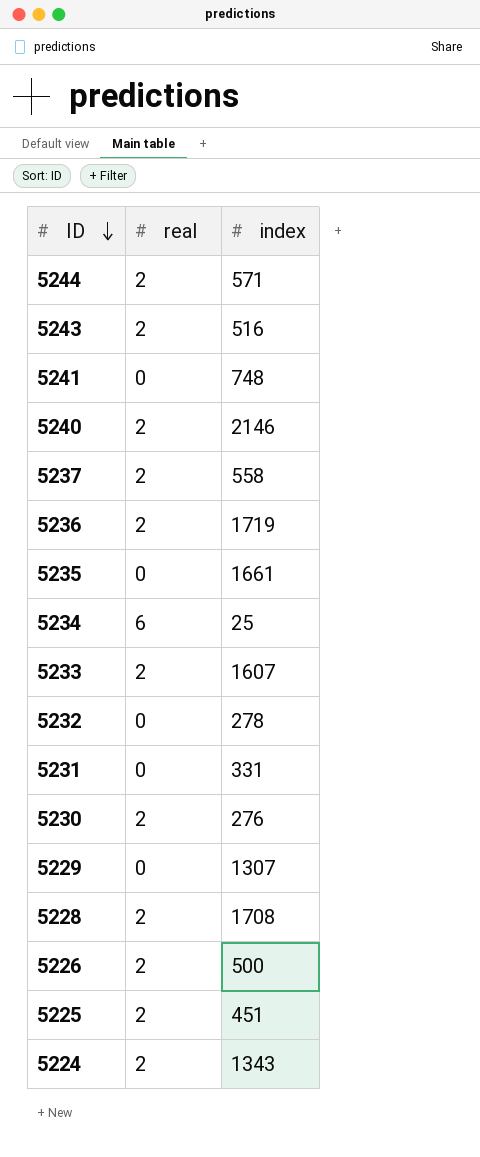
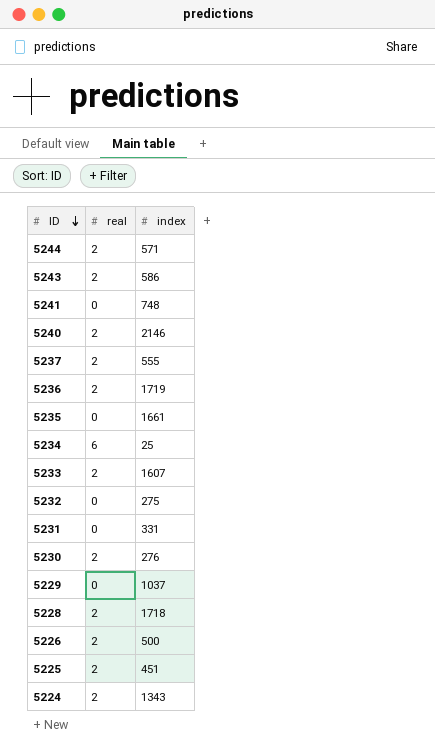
5243 | index: 516 -> 586
5237 | index: 558 -> 555
5232 | index: 278 -> 275
5229 | index: 1307 -> 1037
5228 | index: 1708 -> 1718

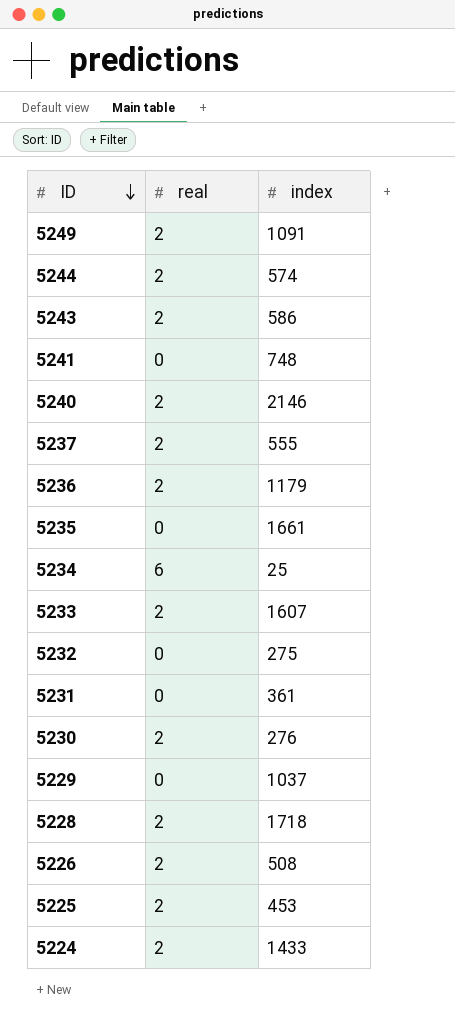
row 5249: none -> 2 | 1091
5244 | index: 571 -> 574
5236 | index: 1719 -> 1179
5231 | index: 331 -> 361
5226 | index: 500 -> 508
5225 | index: 451 -> 453
5224 | index: 1343 -> 1433

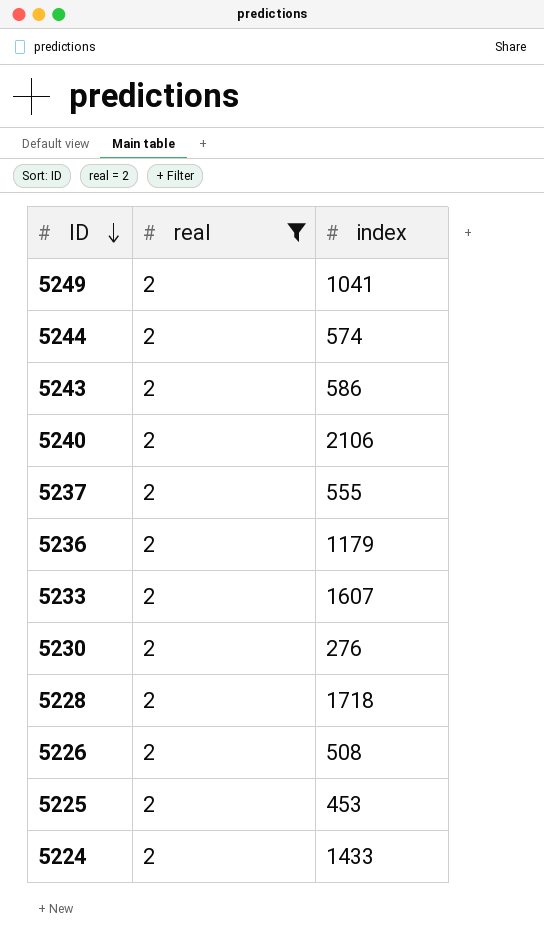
filter: none -> real = 2
5249 | index: 1091 -> 1041
5240 | index: 2146 -> 2106

